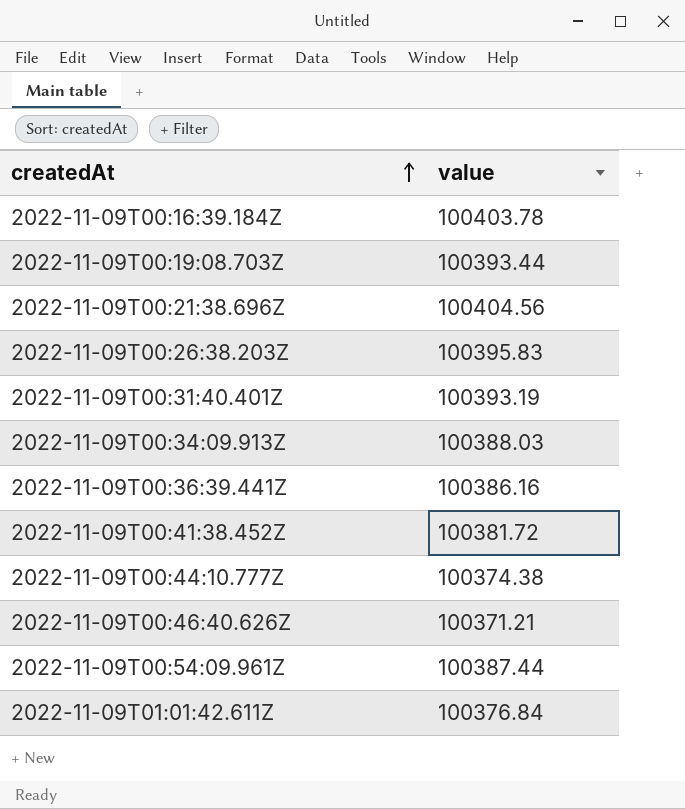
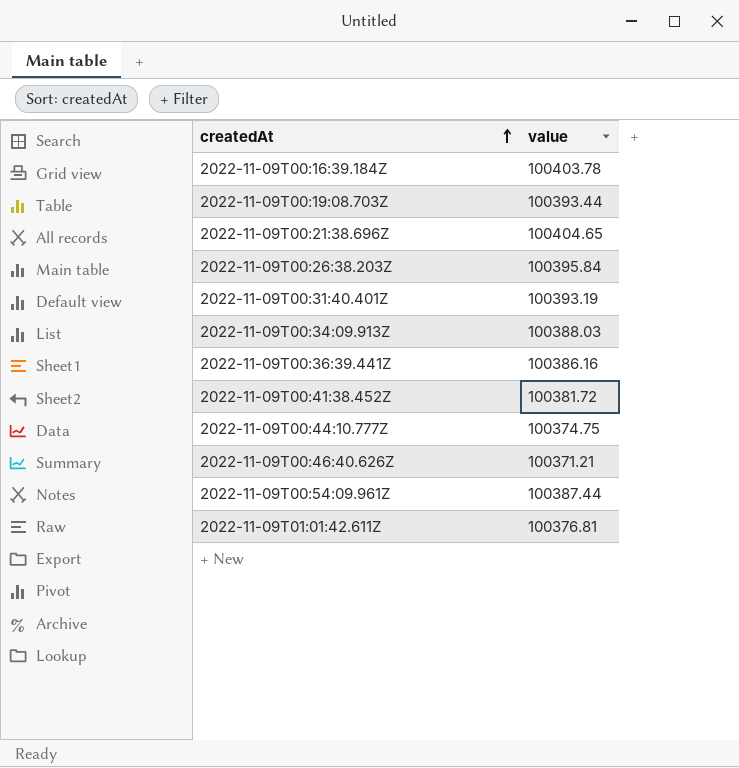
2022-11-09T00:21:38.696Z | value: 100404.56 -> 100404.65
2022-11-09T00:26:38.203Z | value: 100395.83 -> 100395.84
2022-11-09T00:44:10.777Z | value: 100374.38 -> 100374.75
2022-11-09T01:01:42.611Z | value: 100376.84 -> 100376.81

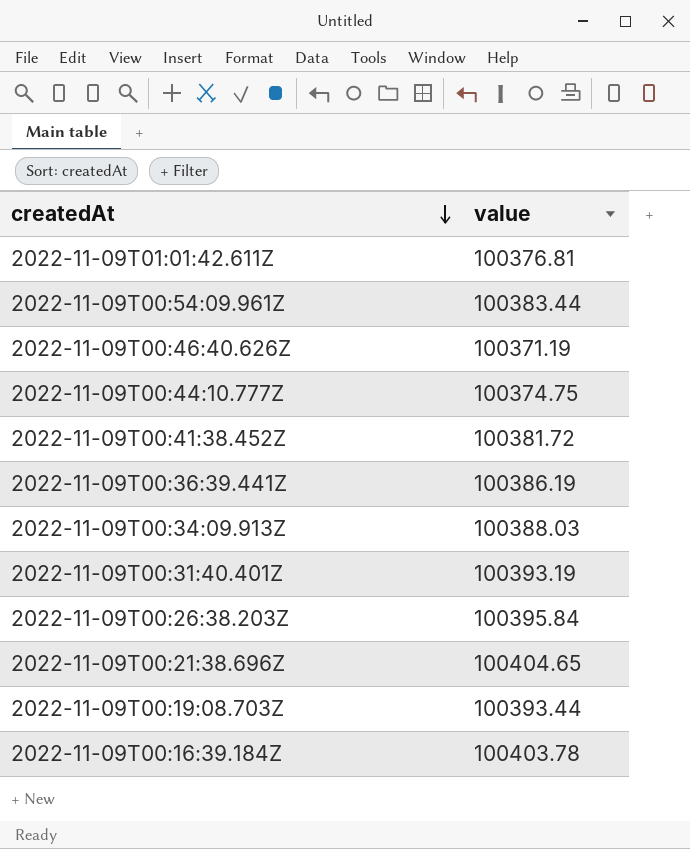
row order: createdAt ascending -> createdAt descending
2022-11-09T00:54:09.961Z | value: 100387.44 -> 100383.44
2022-11-09T00:46:40.626Z | value: 100371.21 -> 100371.19
2022-11-09T00:36:39.441Z | value: 100386.16 -> 100386.19

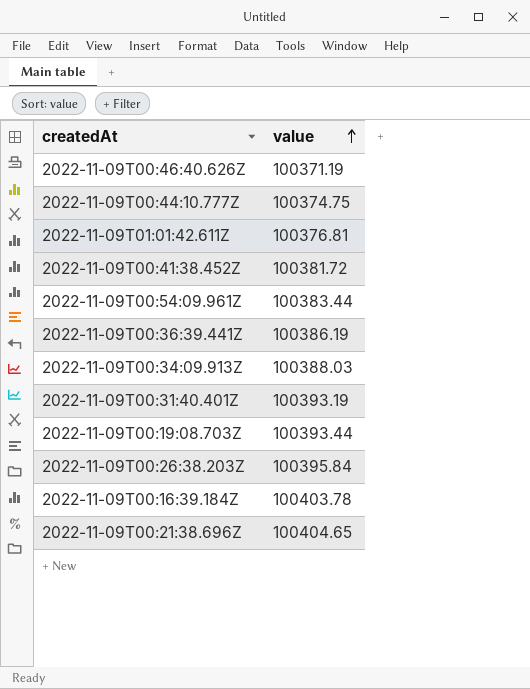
row order: createdAt descending -> value ascending

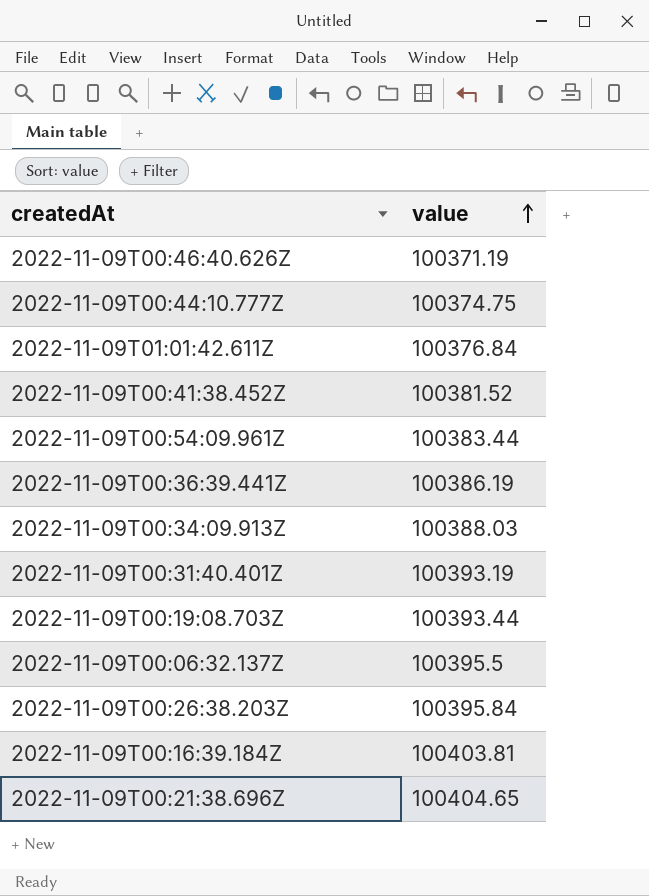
2022-11-09T01:01:42.611Z | value: 100376.81 -> 100376.84
2022-11-09T00:41:38.452Z | value: 100381.72 -> 100381.52
row 2022-11-09T00:06:32.137Z: none -> 100395.5
2022-11-09T00:16:39.184Z | value: 100403.78 -> 100403.81

